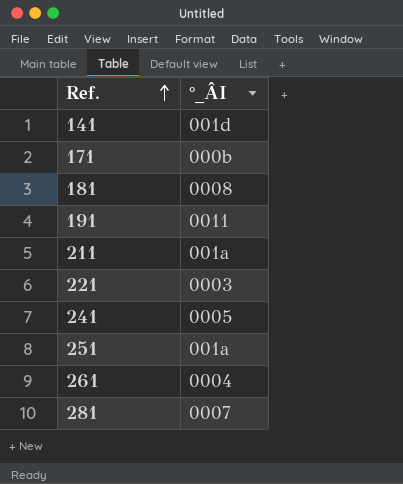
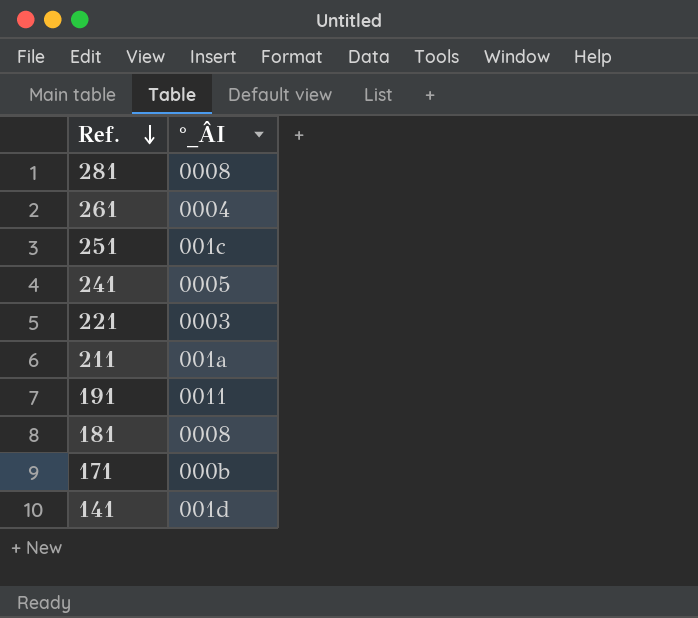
row order: Ref. ascending -> Ref. descending
281 | °_ÂI: 0007 -> 0008
251 | °_ÂI: 001a -> 001c

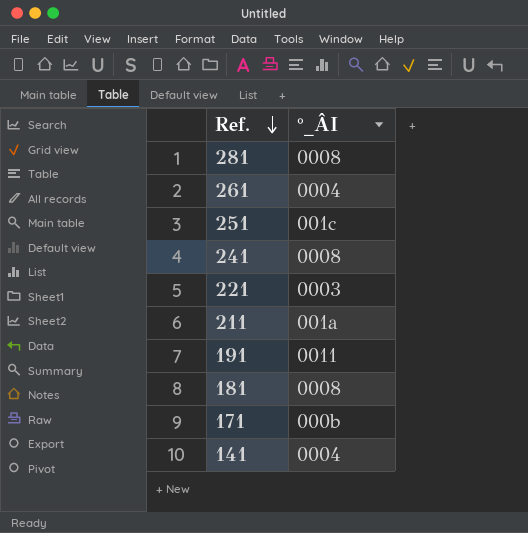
241 | °_ÂI: 0005 -> 0008
141 | °_ÂI: 001d -> 0004

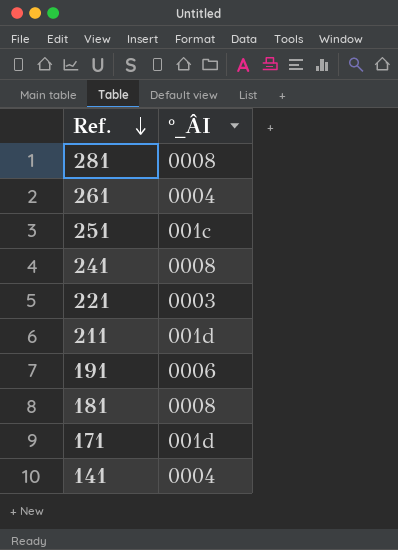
211 | °_ÂI: 001a -> 001d
191 | °_ÂI: 0011 -> 0006
171 | °_ÂI: 000b -> 001d

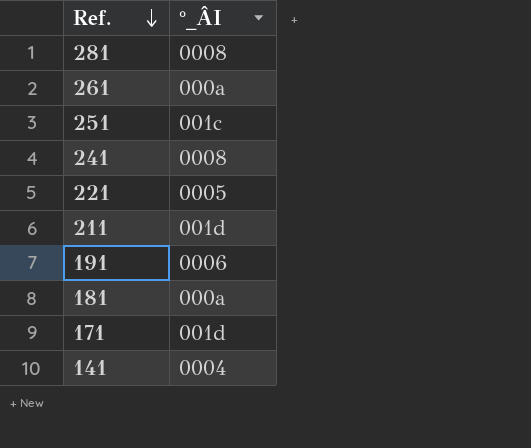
261 | °_ÂI: 0004 -> 000a
221 | °_ÂI: 0003 -> 0005
181 | °_ÂI: 0008 -> 000a

